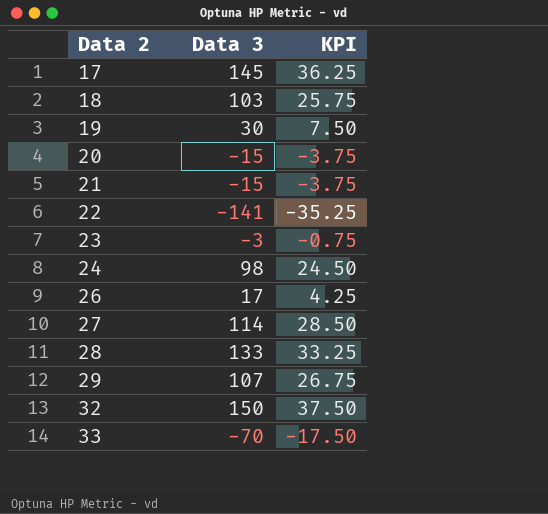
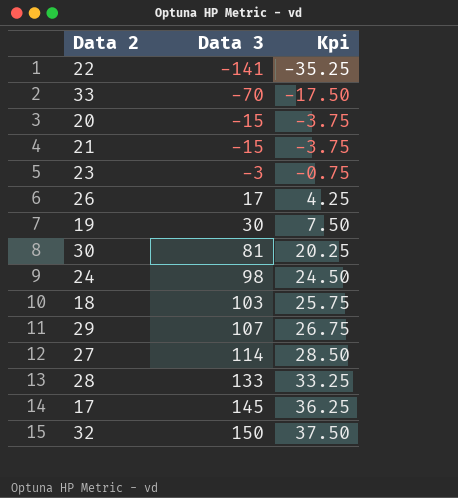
row order: Data 2 ascending -> Data 3 ascending
column name: KPI -> Kpi
row 30: none -> 81 | 20.25

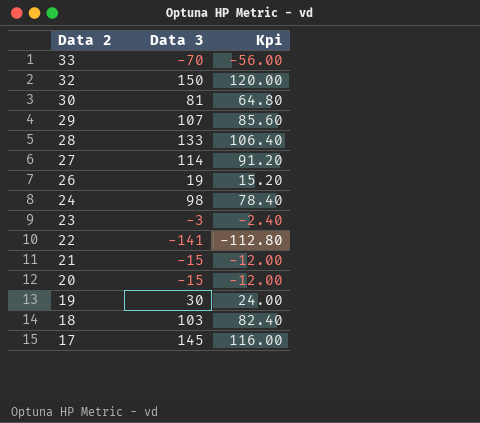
row order: Data 3 ascending -> Data 2 descending
column Kpi | formula: [Data 3] * 0.25 -> [Data 3] * 0.8
26 | Data 3: 17 -> 19

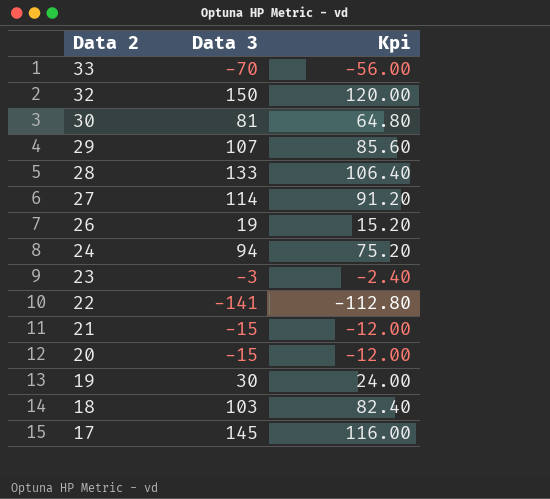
24 | Data 3: 98 -> 94
24 | Kpi: 78.40 -> 75.20

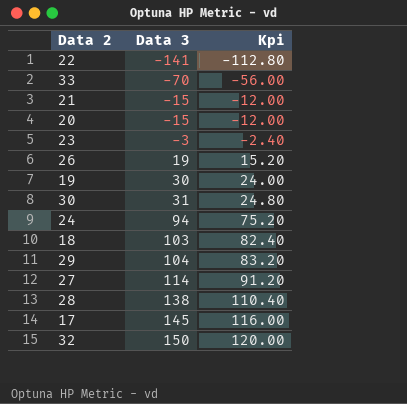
row order: Data 2 descending -> Data 3 ascending
30 | Data 3: 81 -> 31
30 | Kpi: 64.80 -> 24.80
29 | Data 3: 107 -> 104
29 | Kpi: 85.60 -> 83.20
28 | Data 3: 133 -> 138
28 | Kpi: 106.40 -> 110.40

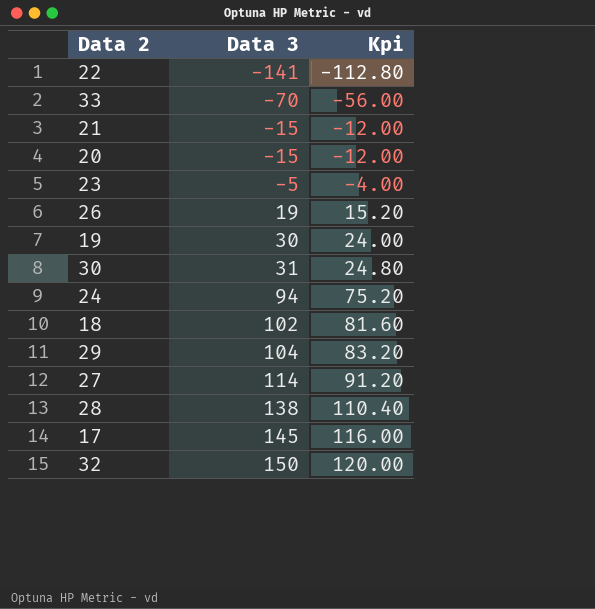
23 | Data 3: -3 -> -5
23 | Kpi: -2.40 -> -4.00
18 | Data 3: 103 -> 102
18 | Kpi: 82.40 -> 81.60

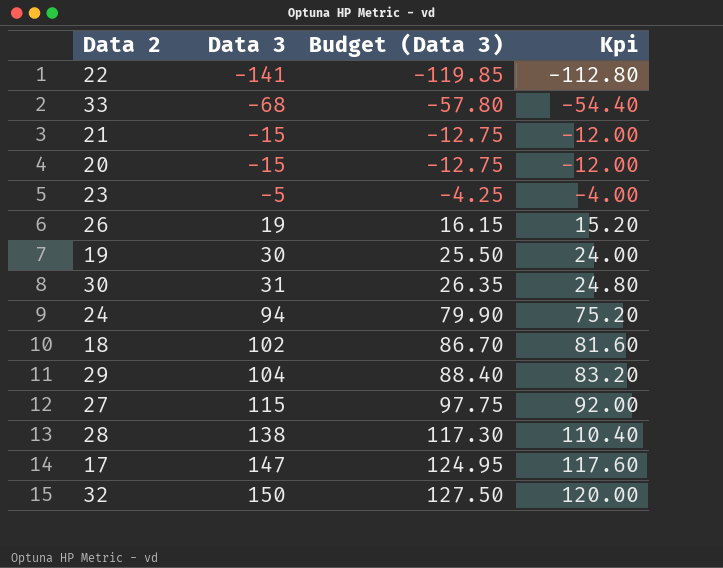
column Budget (Data 3) | formula: none -> [Data 3] * 0.85
33 | Data 3: -70 -> -68
33 | Kpi: -56.00 -> -54.40
27 | Data 3: 114 -> 115
27 | Kpi: 91.20 -> 92.00
17 | Data 3: 145 -> 147
17 | Kpi: 116.00 -> 117.60

